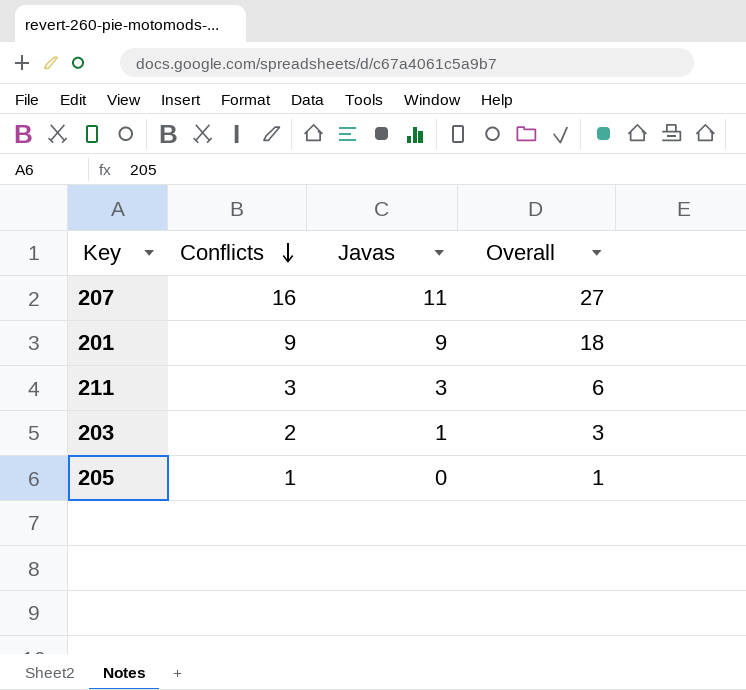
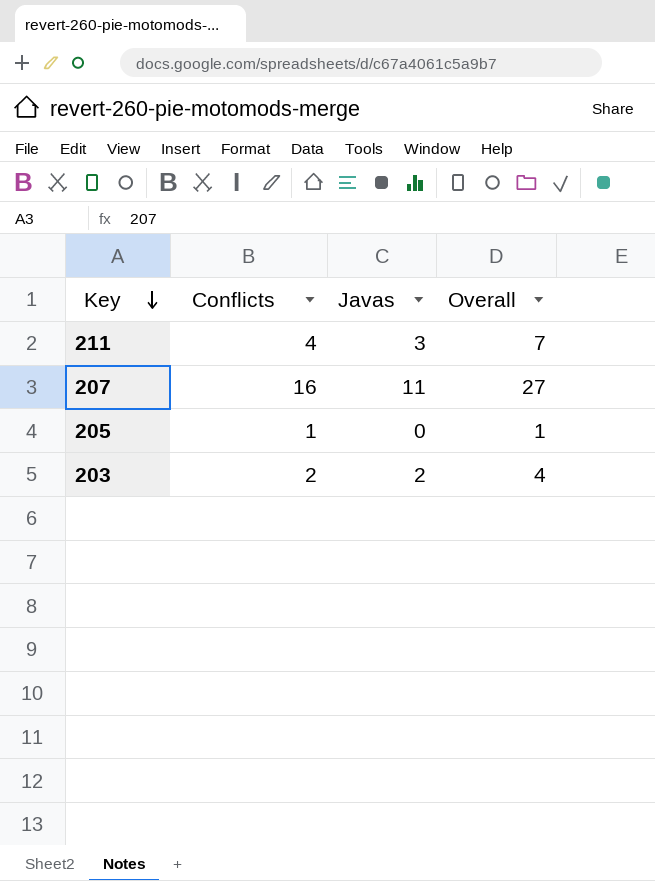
row order: Conflicts descending -> Key descending
row 201: 9 | 9 | 18 -> none
211 | Conflicts: 3 -> 4
211 | Overall: 6 -> 7
203 | Javas: 1 -> 2
203 | Overall: 3 -> 4

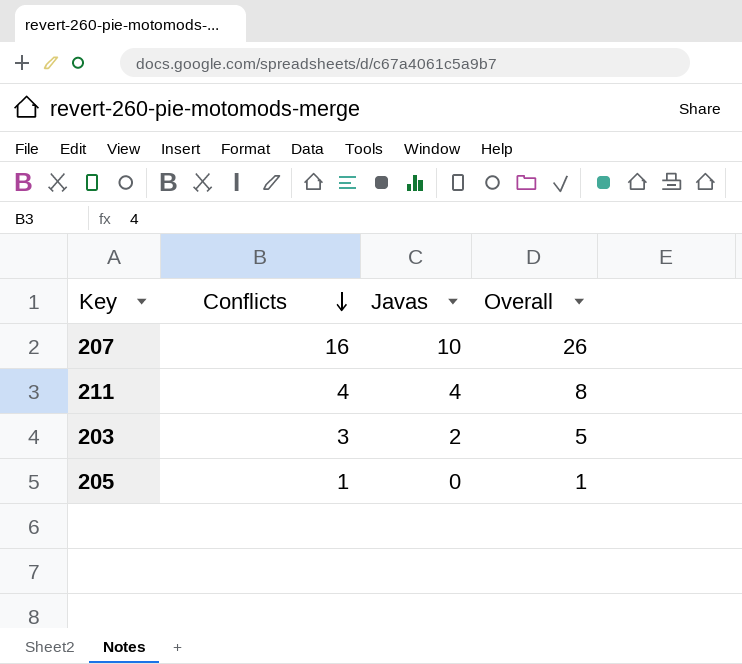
row order: Key descending -> Conflicts descending
207 | Javas: 11 -> 10
207 | Overall: 27 -> 26
211 | Javas: 3 -> 4
211 | Overall: 7 -> 8
203 | Conflicts: 2 -> 3
203 | Overall: 4 -> 5

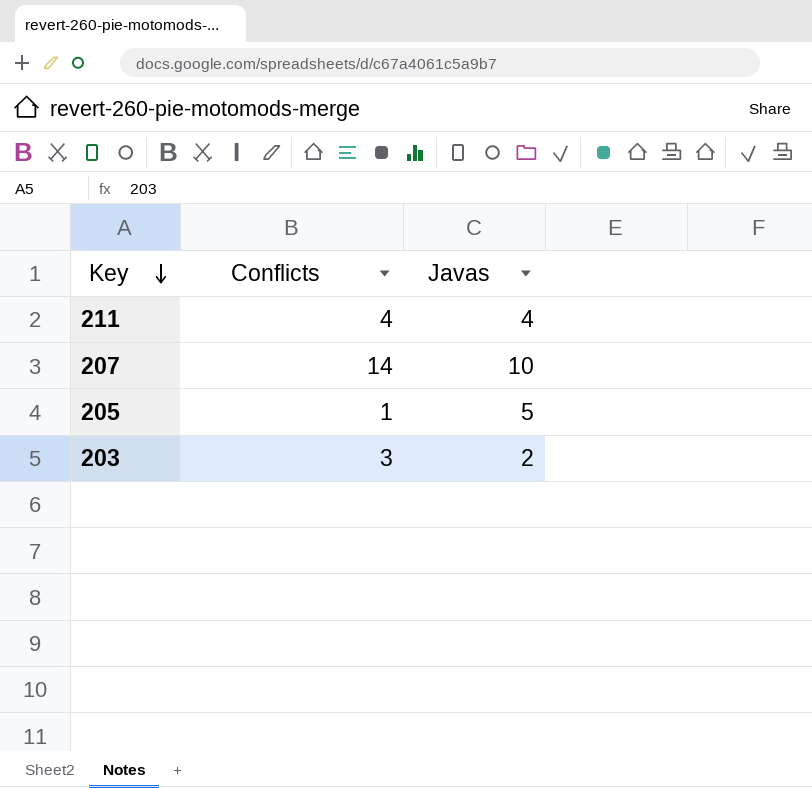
row order: Conflicts descending -> Key descending
column Overall | formula: [Conflicts] + [Javas] -> none
207 | Conflicts: 16 -> 14
205 | Javas: 0 -> 5

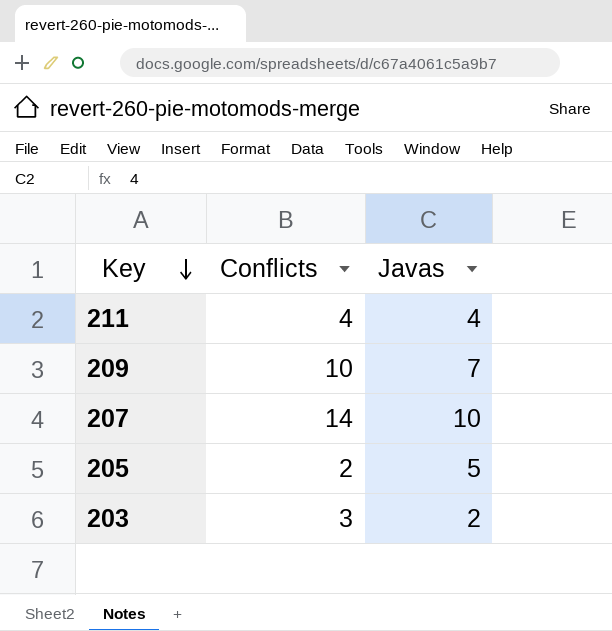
row 209: none -> 10 | 7
205 | Conflicts: 1 -> 2

